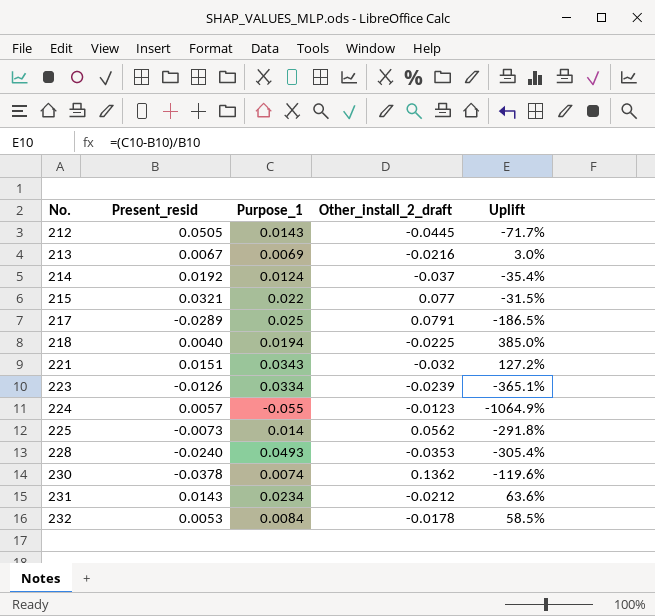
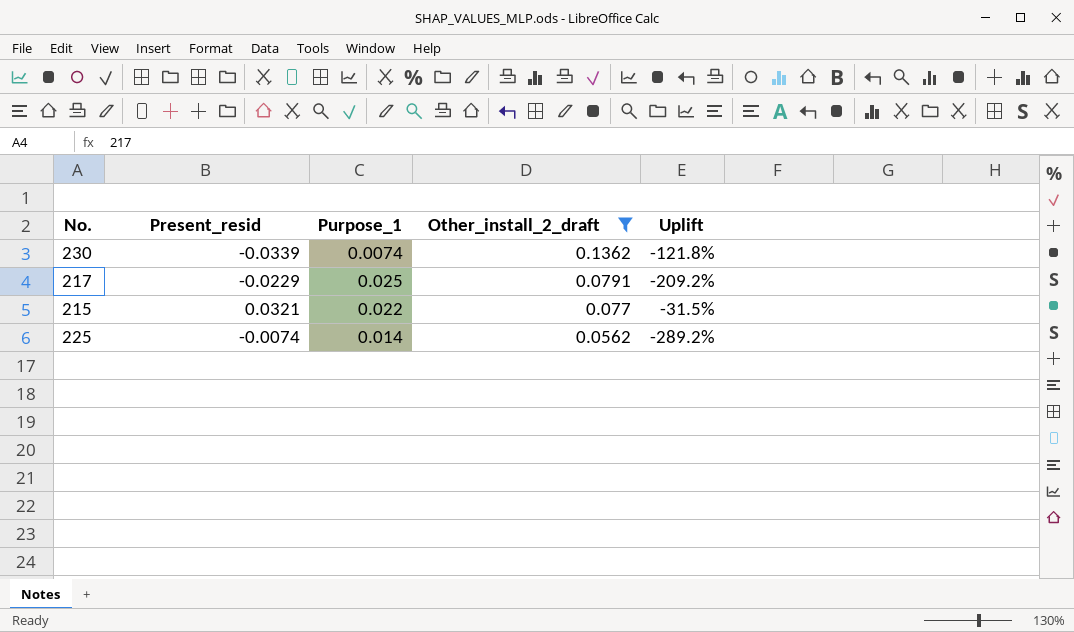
filter: none -> Other_install_2_draft >= 0.0562
row order: No. ascending -> Other_install_2_draft descending
230 | Present_resid: -0.0378 -> -0.0339
230 | Uplift: -119.6% -> -121.8%
217 | Present_resid: -0.0289 -> -0.0229
217 | Uplift: -186.5% -> -209.2%
225 | Present_resid: -0.0073 -> -0.0074
225 | Uplift: -291.8% -> -289.2%

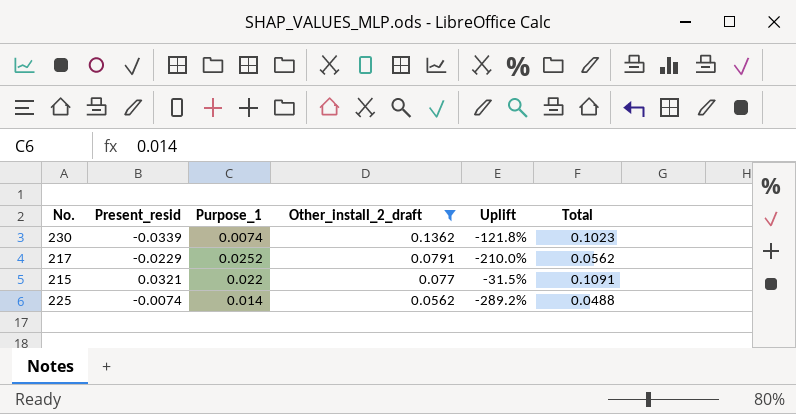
column Total | formula: none -> [Present_resid] + [Other_install_2_draft]
217 | Purpose_1: 0.025 -> 0.0252
217 | Uplift: -209.2% -> -210.0%

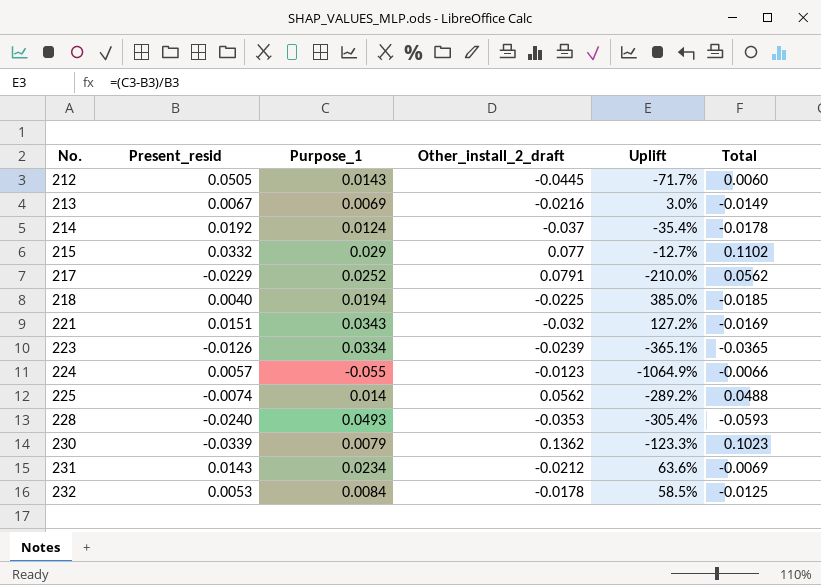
filter: Other_install_2_draft >= 0.0562 -> none
row order: Other_install_2_draft descending -> No. ascending
215 | Present_resid: 0.0321 -> 0.0332
215 | Purpose_1: 0.022 -> 0.029
215 | Uplift: -31.5% -> -12.7%
215 | Total: 0.1091 -> 0.1102
230 | Purpose_1: 0.0074 -> 0.0079
230 | Uplift: -121.8% -> -123.3%

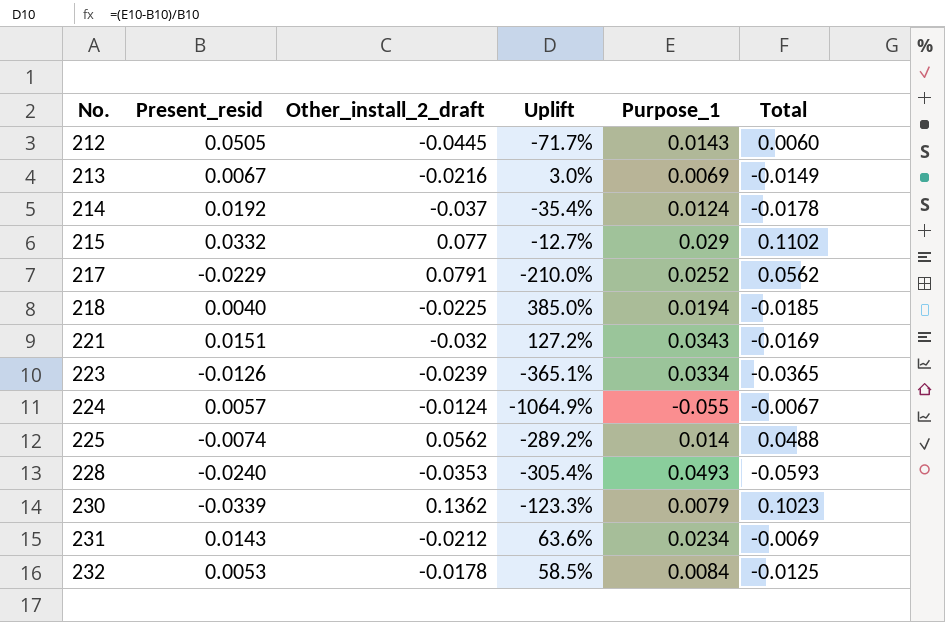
column Purpose_1 | position: 3 -> 5
224 | Other_install_2_draft: -0.0123 -> -0.0124
224 | Total: -0.0066 -> -0.0067

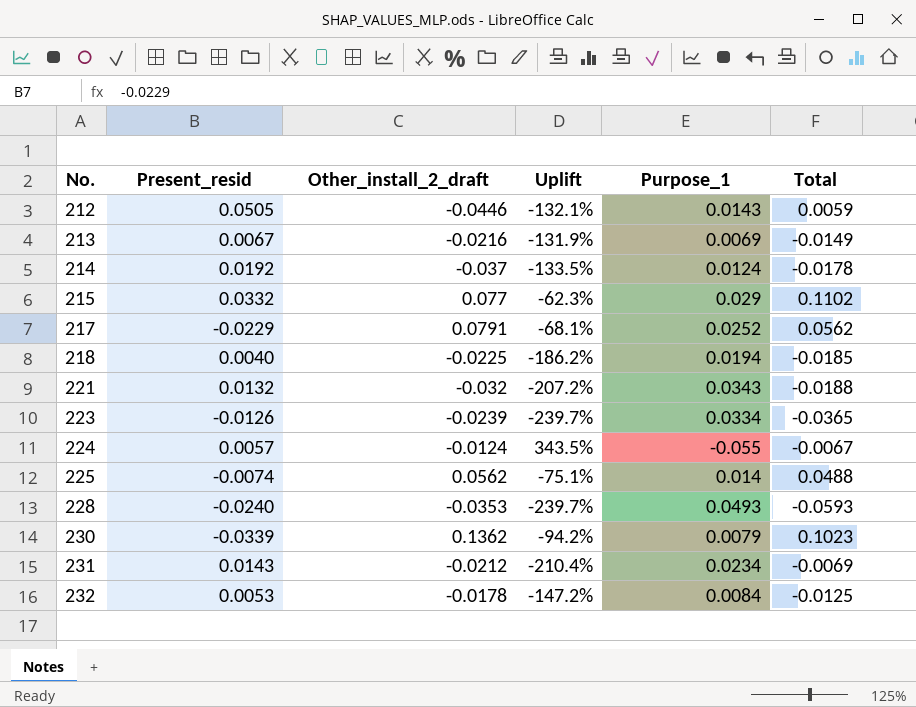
column Uplift | formula: ([Purpose_1] - [Present_resid]) / [Present_resid] -> ([Purpose_1] - [Other_install_2_draft]) / [Other_install_2_draft]
212 | Other_install_2_draft: -0.0445 -> -0.0446
212 | Total: 0.0060 -> 0.0059
221 | Present_resid: 0.0151 -> 0.0132
221 | Total: -0.0169 -> -0.0188

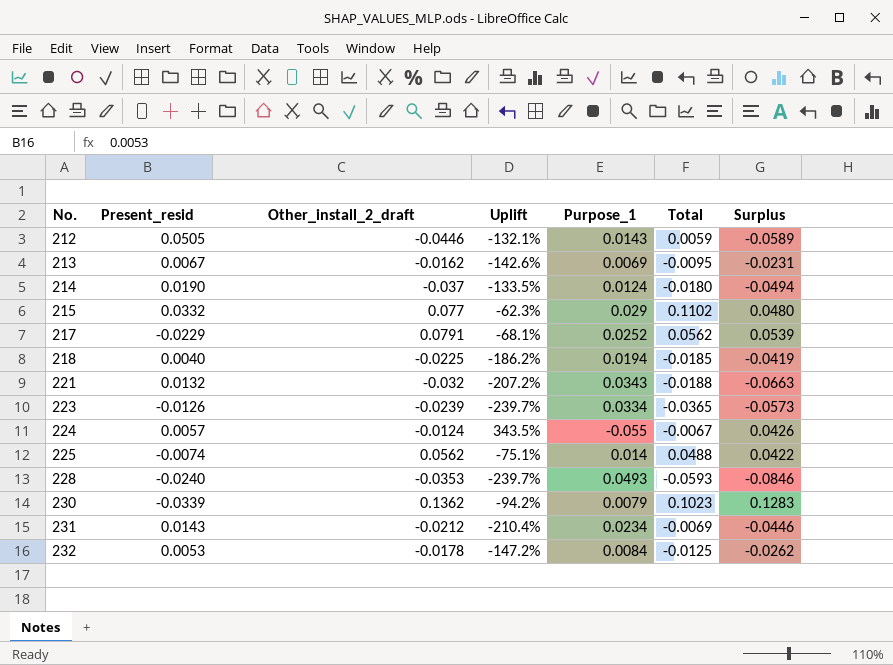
column Surplus | formula: none -> [Other_install_2_draft] - [Purpose_1]
213 | Other_install_2_draft: -0.0216 -> -0.0162
213 | Uplift: -131.9% -> -142.6%
213 | Total: -0.0149 -> -0.0095
214 | Present_resid: 0.0192 -> 0.0190
214 | Total: -0.0178 -> -0.0180

